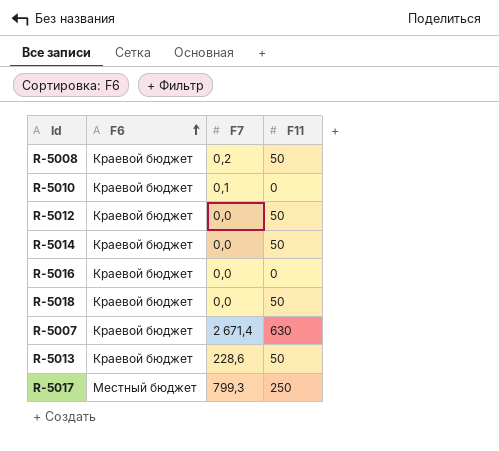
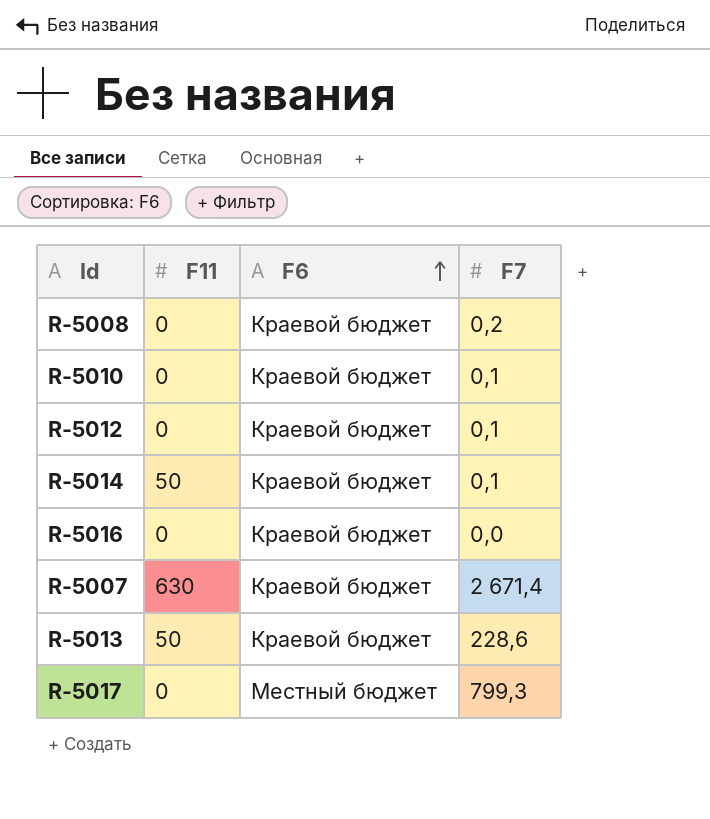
column F11 | position: 4 -> 2
row R-5018: Краевой бюджет | 0,0 | 50 -> none
R-5008 | F11: 50 -> 0
R-5012 | F11: 50 -> 0
R-5012 | F7: 0,0 -> 0,1
R-5014 | F7: 0,0 -> 0,1
R-5017 | F11: 250 -> 0

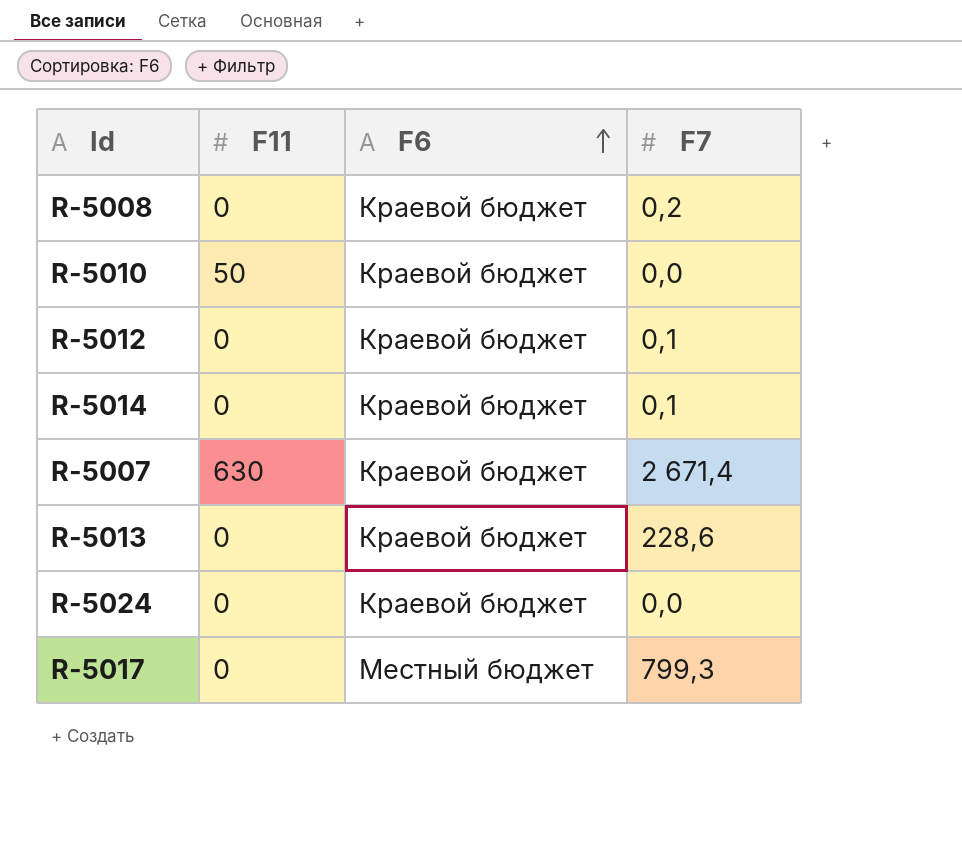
row R-5016: 0 | Краевой бюджет | 0,0 -> none
R-5010 | F11: 0 -> 50
R-5010 | F7: 0,1 -> 0,0
R-5014 | F11: 50 -> 0
R-5013 | F11: 50 -> 0
row R-5024: none -> 0 | Краевой бюджет | 0,0

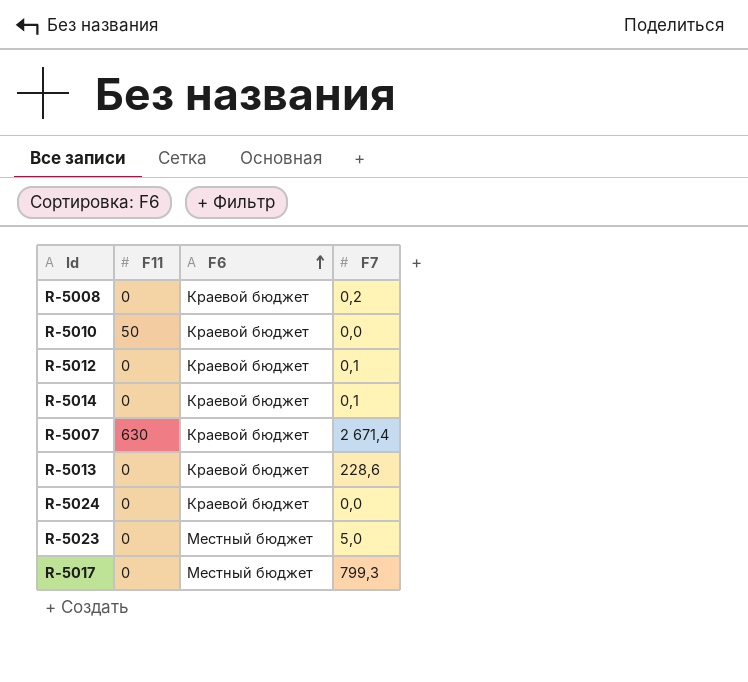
row R-5023: none -> 0 | Местный бюджет | 5,0

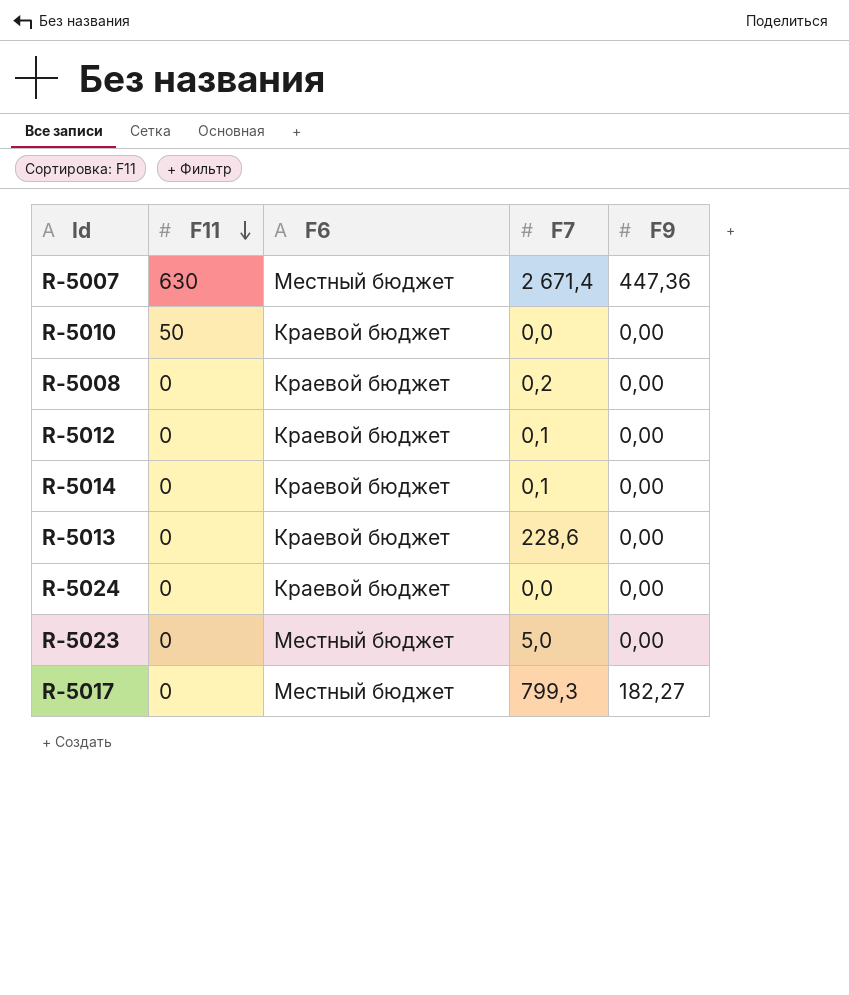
row order: F6 ascending -> F11 descending
column F9 | position: none -> 5
R-5007 | F6: Краевой бюджет -> Местный бюджет

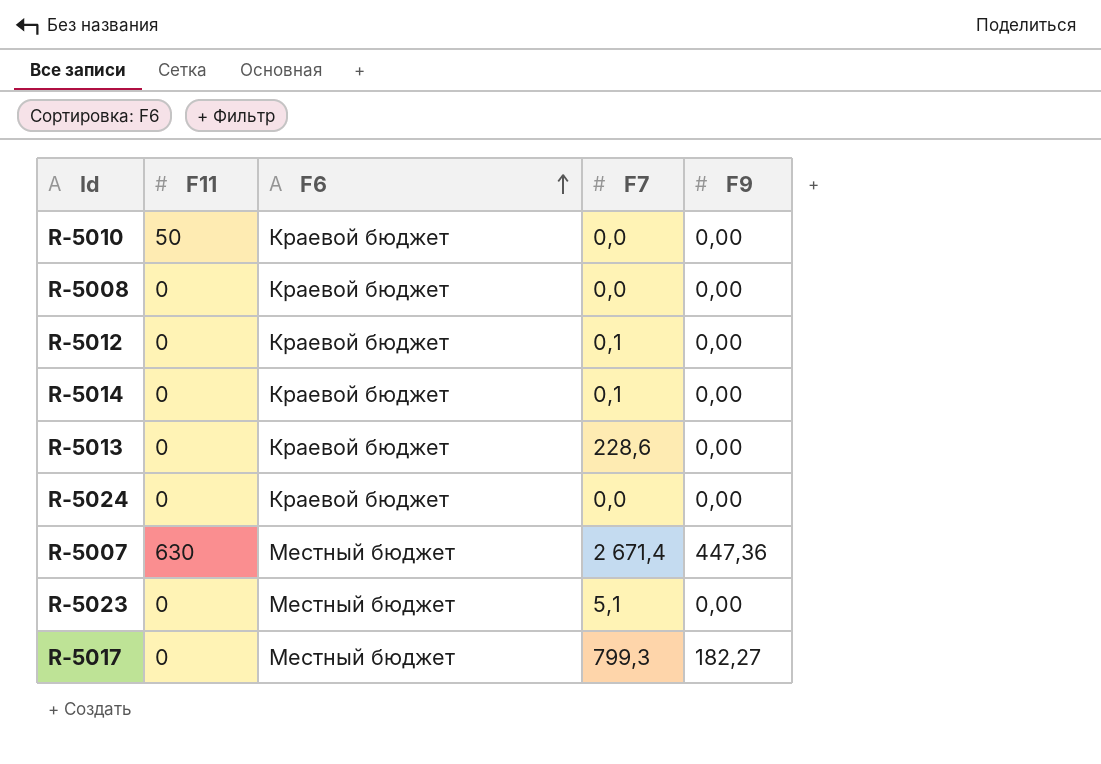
row order: F11 descending -> F6 ascending
R-5008 | F7: 0,2 -> 0,0
R-5023 | F7: 5,0 -> 5,1

